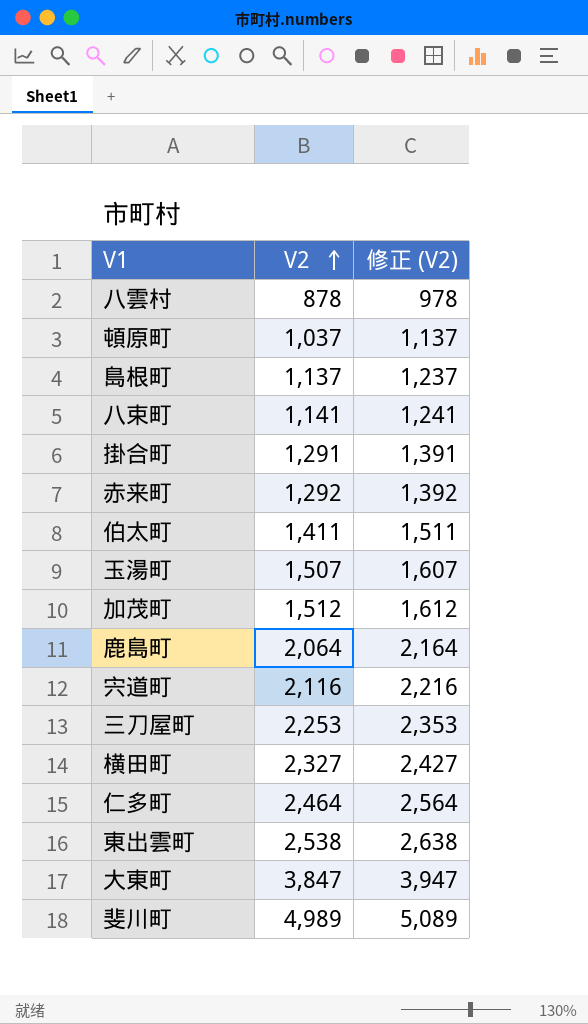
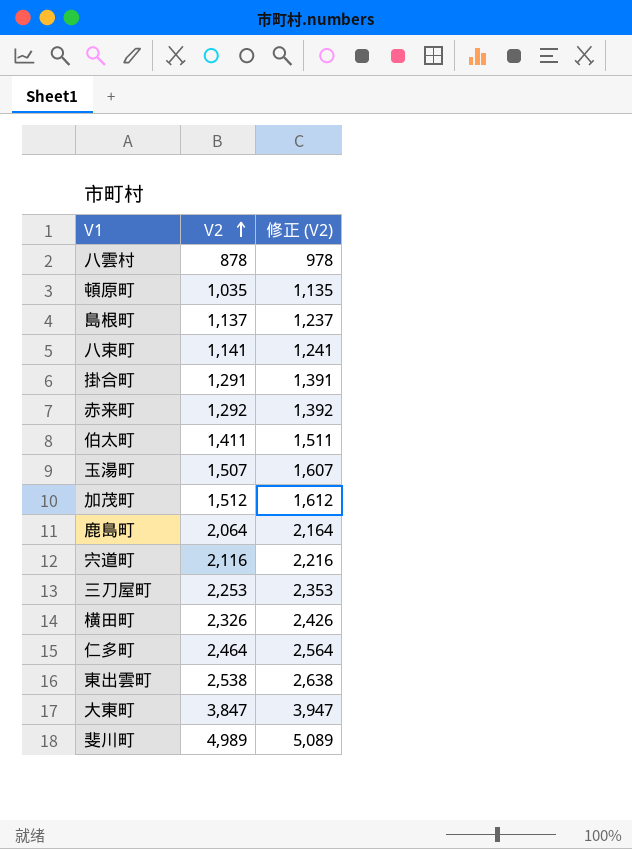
頓原町 | V2: 1,037 -> 1,035
頓原町 | 修正 (V2): 1,137 -> 1,135
横田町 | V2: 2,327 -> 2,326
横田町 | 修正 (V2): 2,427 -> 2,426

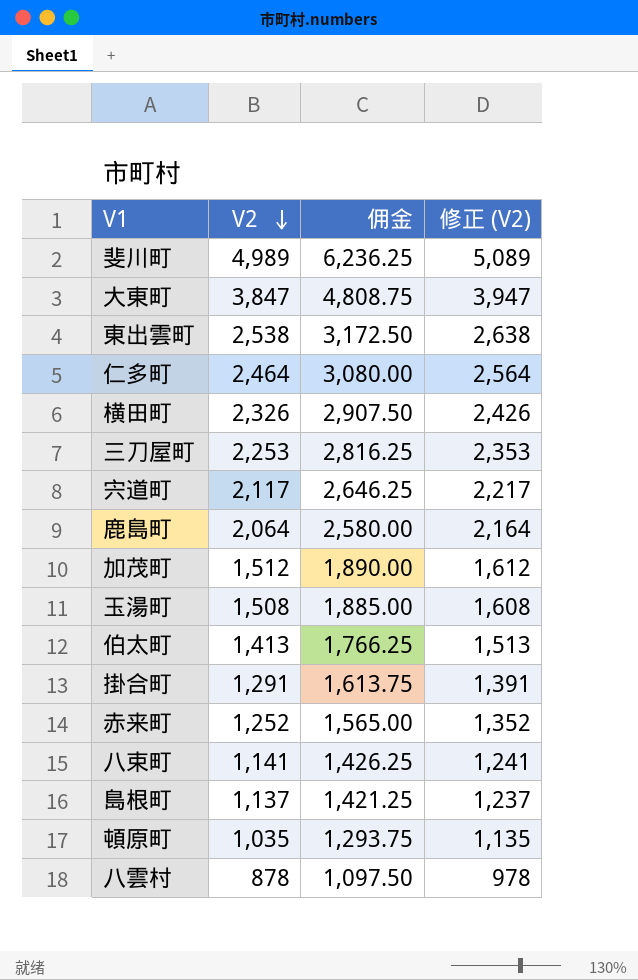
row order: V2 ascending -> V2 descending
column 佣金 | formula: none -> [V2] * 1.25
宍道町 | V2: 2,116 -> 2,117
宍道町 | 修正 (V2): 2,216 -> 2,217
玉湯町 | V2: 1,507 -> 1,508
玉湯町 | 修正 (V2): 1,607 -> 1,608
伯太町 | V2: 1,411 -> 1,413
伯太町 | 修正 (V2): 1,511 -> 1,513
赤来町 | V2: 1,292 -> 1,252
赤来町 | 修正 (V2): 1,392 -> 1,352

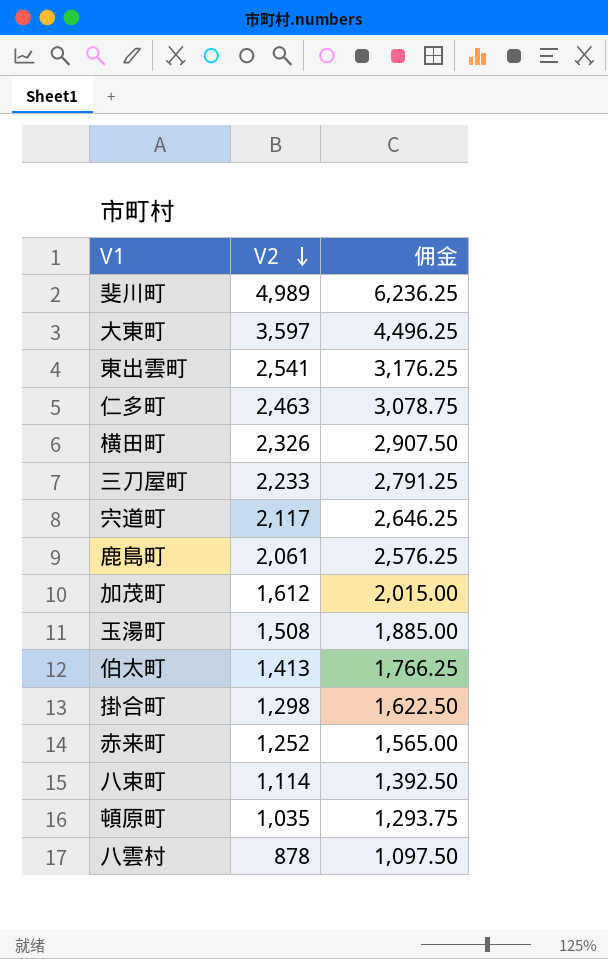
column 修正 (V2) | formula: [V2] + 100 -> none
row 島根町: 1,137 | 1,421.25 | 1,237 -> none
大東町 | V2: 3,847 -> 3,597
大東町 | 佣金: 4,808.75 -> 4,496.25
東出雲町 | V2: 2,538 -> 2,541
東出雲町 | 佣金: 3,172.50 -> 3,176.25
仁多町 | V2: 2,464 -> 2,463
仁多町 | 佣金: 3,080.00 -> 3,078.75
三刀屋町 | V2: 2,253 -> 2,233
三刀屋町 | 佣金: 2,816.25 -> 2,791.25
鹿島町 | V2: 2,064 -> 2,061
鹿島町 | 佣金: 2,580.00 -> 2,576.25
加茂町 | V2: 1,512 -> 1,612
加茂町 | 佣金: 1,890.00 -> 2,015.00
掛合町 | V2: 1,291 -> 1,298
掛合町 | 佣金: 1,613.75 -> 1,622.50
八束町 | V2: 1,141 -> 1,114
八束町 | 佣金: 1,426.25 -> 1,392.50

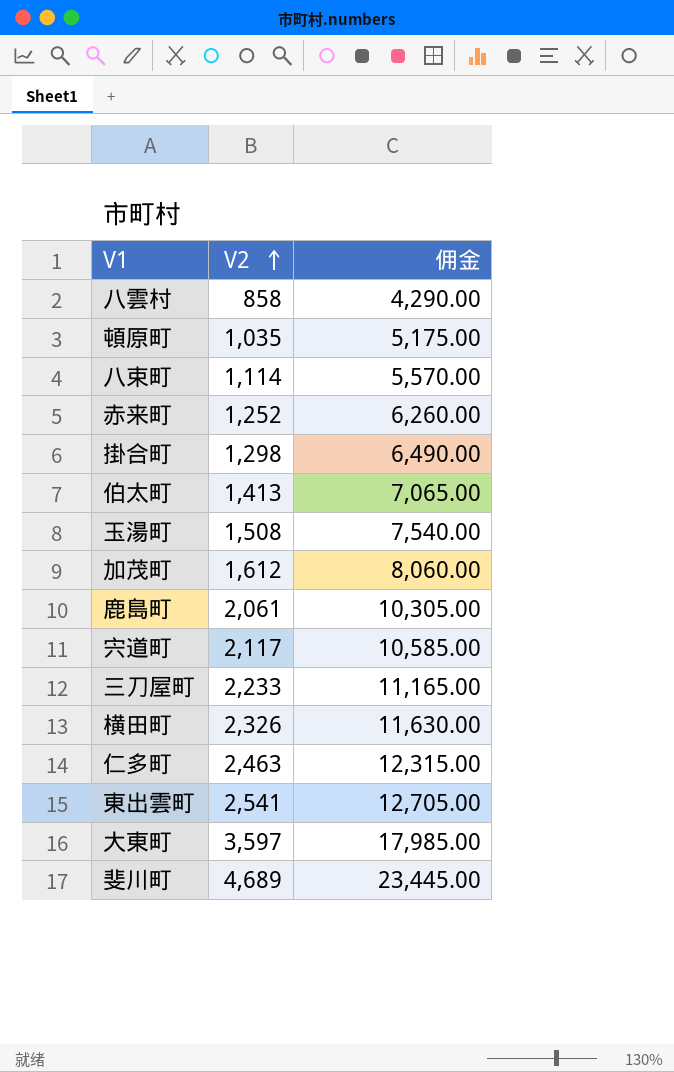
row order: V2 descending -> V2 ascending
column 佣金 | formula: [V2] * 1.25 -> [V2] * 5
八雲村 | V2: 878 -> 858
斐川町 | V2: 4,989 -> 4,689

